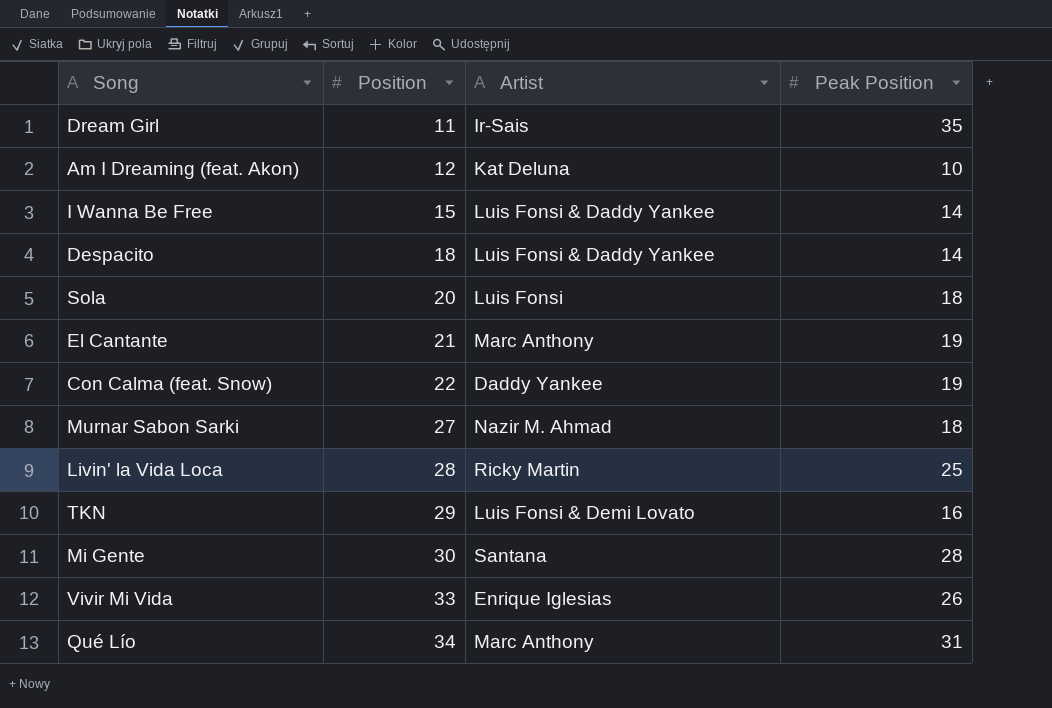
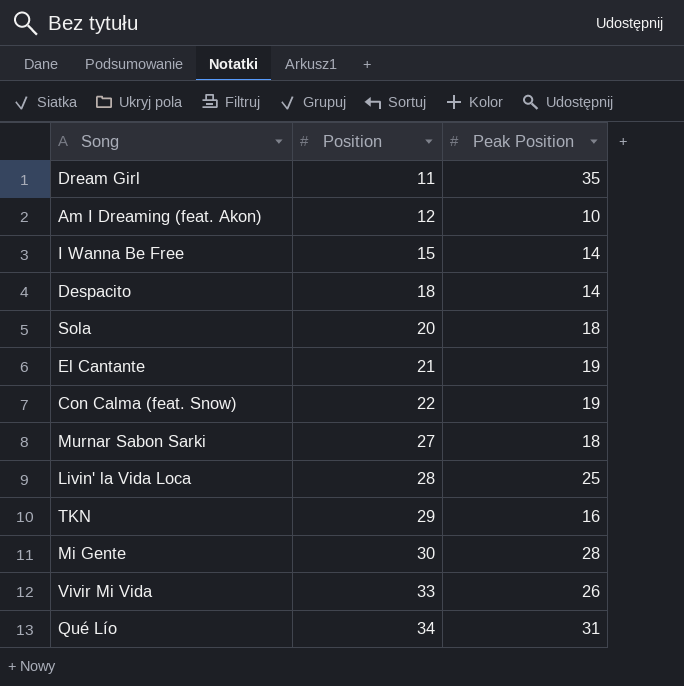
column Artist | position: 3 -> none

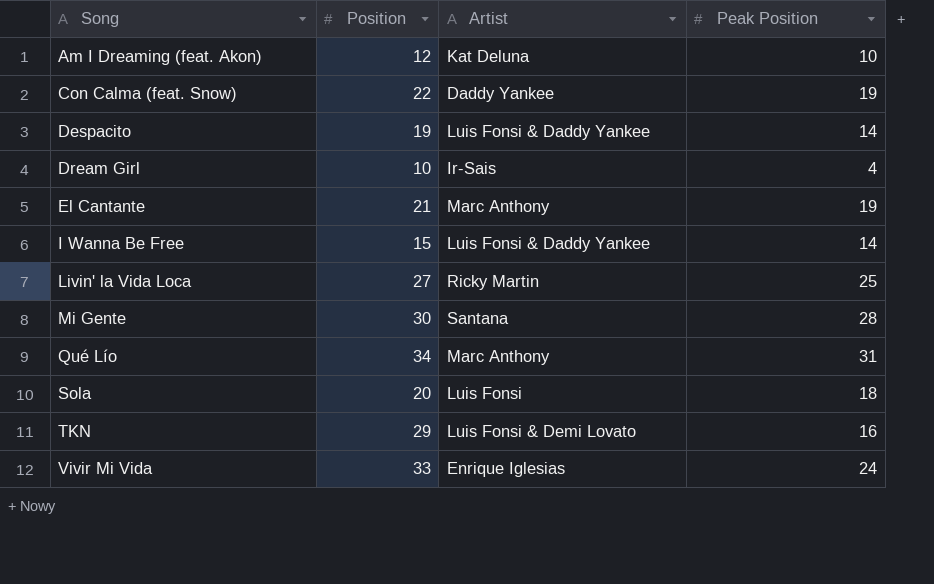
row order: Position ascending -> Song ascending
column Artist | position: none -> 3
row Murnar Sabon Sarki: 27 | 18 -> none
Despacito | Position: 18 -> 19
Dream Girl | Position: 11 -> 10
Dream Girl | Peak Position: 35 -> 4
Livin' la Vida Loca | Position: 28 -> 27
Vivir Mi Vida | Peak Position: 26 -> 24

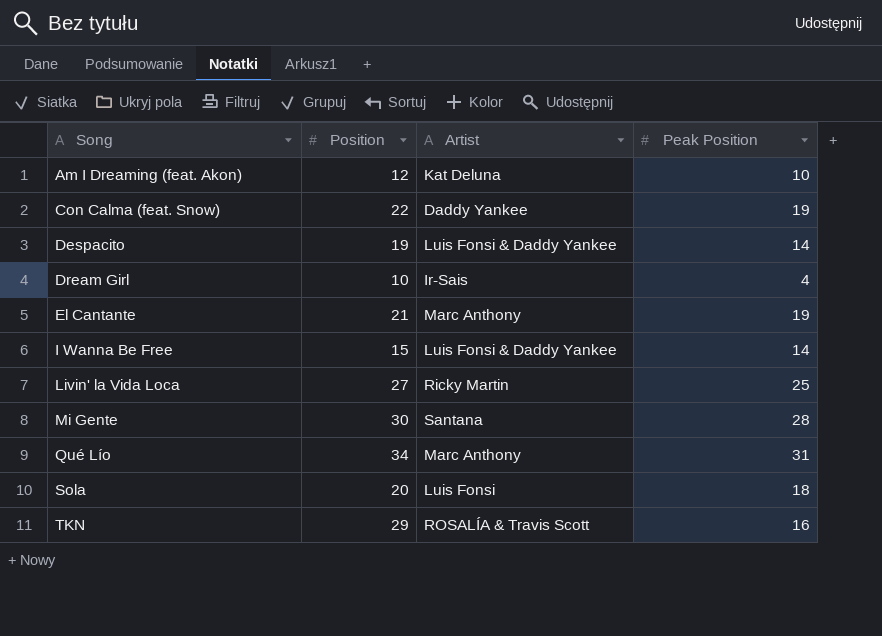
row Vivir Mi Vida: 33 | Enrique Iglesias | 24 -> none
TKN | Artist: Luis Fonsi & Demi Lovato -> ROSALÍA & Travis Scott

